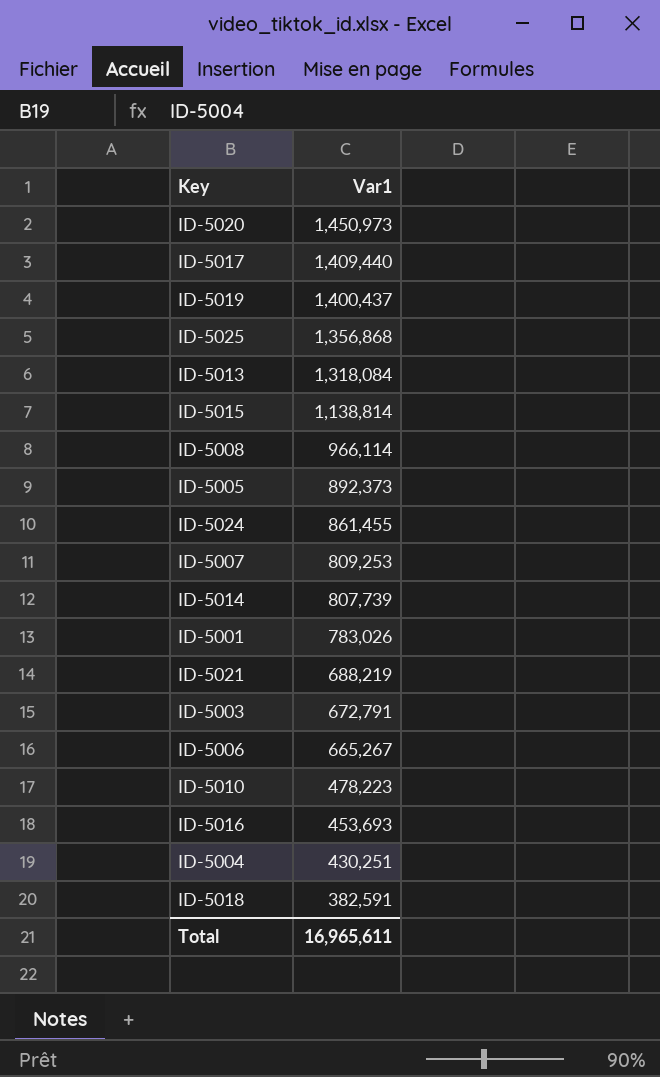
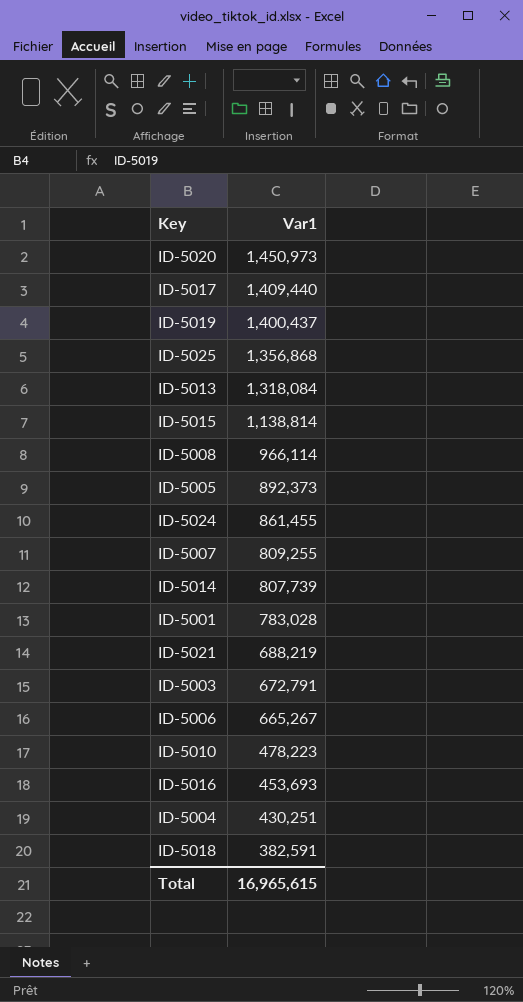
ID-5007 | Var1: 809,253 -> 809,255
ID-5001 | Var1: 783,026 -> 783,028
Total | Var1: 16,965,611 -> 16,965,615

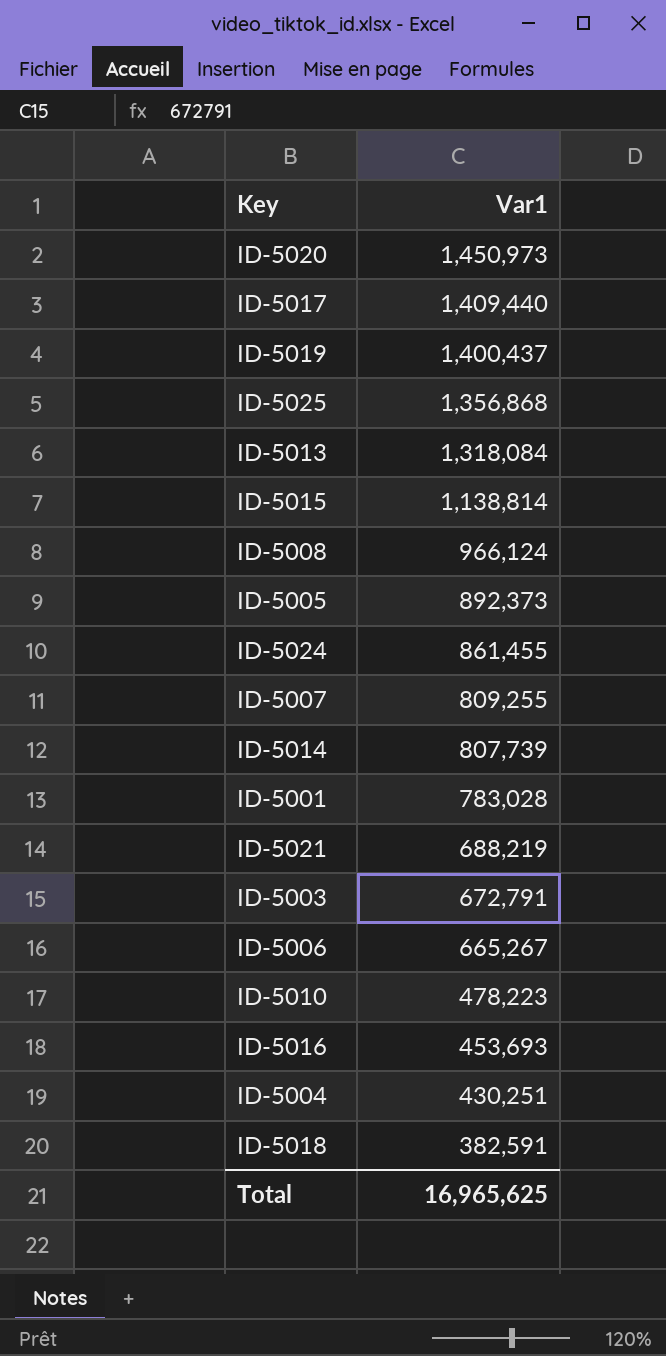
ID-5008 | Var1: 966,114 -> 966,124
Total | Var1: 16,965,615 -> 16,965,625

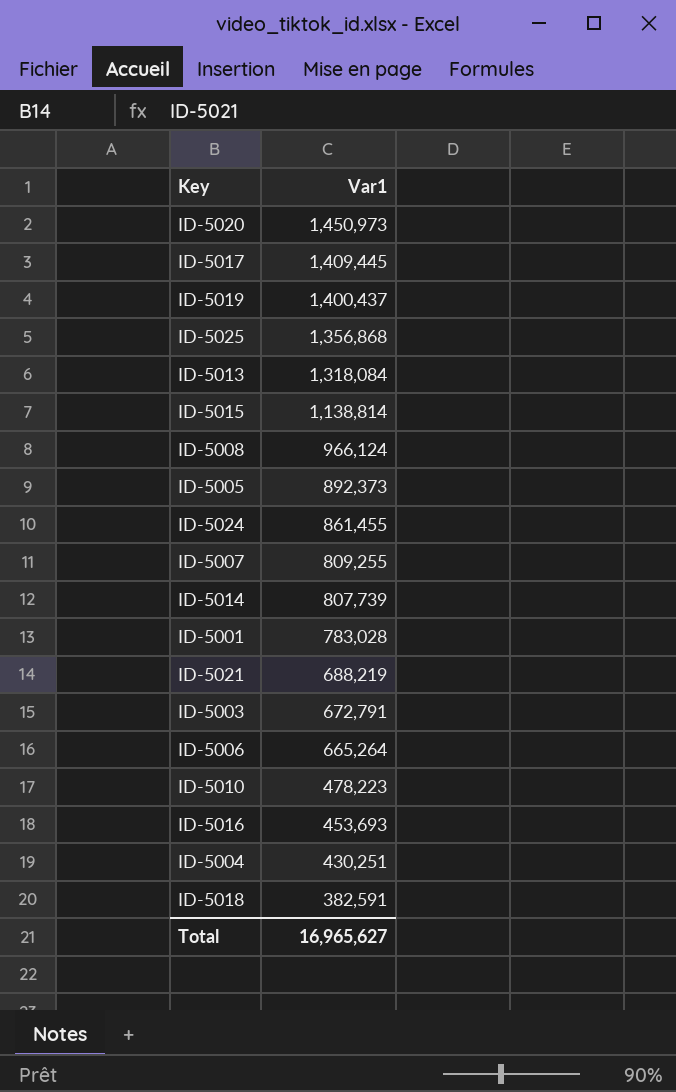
ID-5017 | Var1: 1,409,440 -> 1,409,445
ID-5006 | Var1: 665,267 -> 665,264
Total | Var1: 16,965,625 -> 16,965,627

